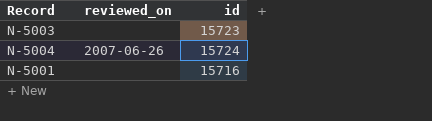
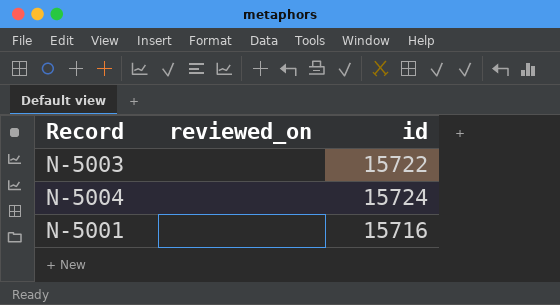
N-5003 | id: 15723 -> 15722
N-5004 | reviewed_on: 2007-06-26 -> none

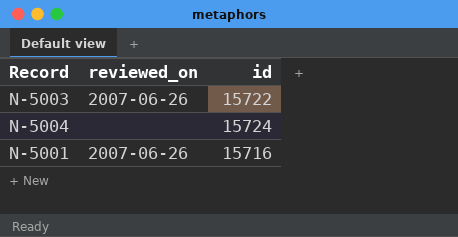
N-5003 | reviewed_on: none -> 2007-06-26
N-5001 | reviewed_on: none -> 2007-06-26

